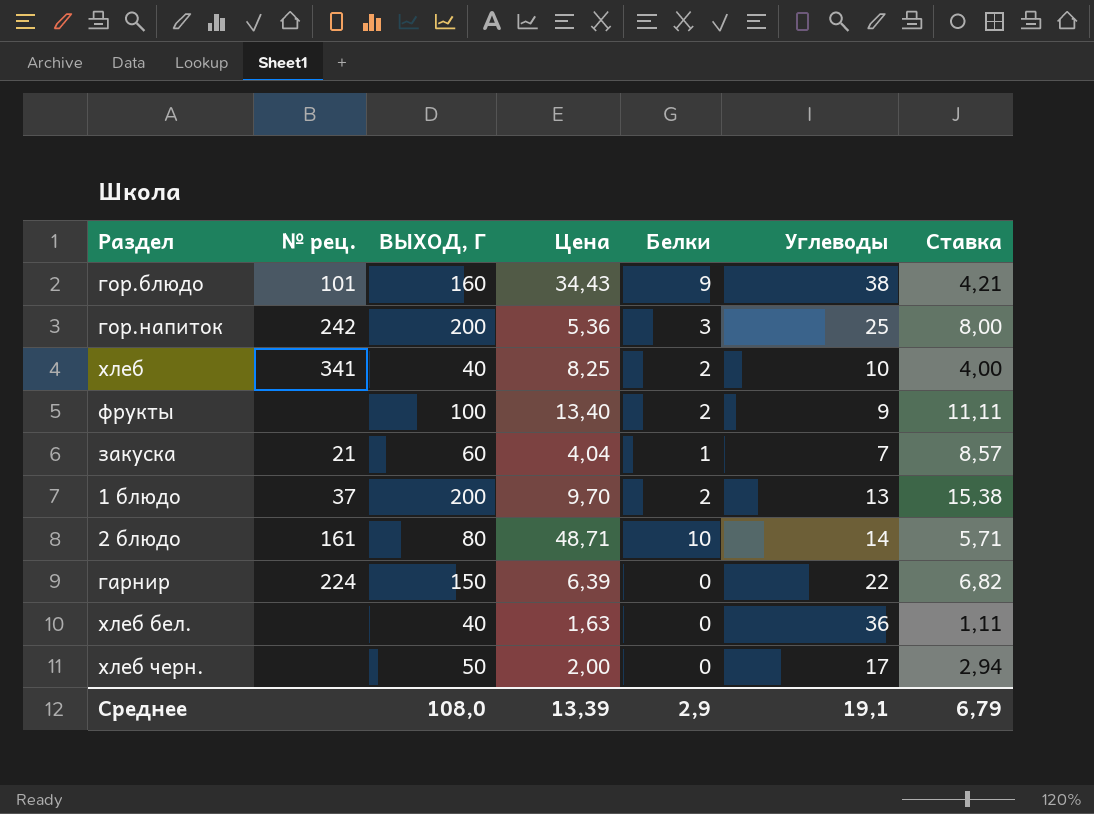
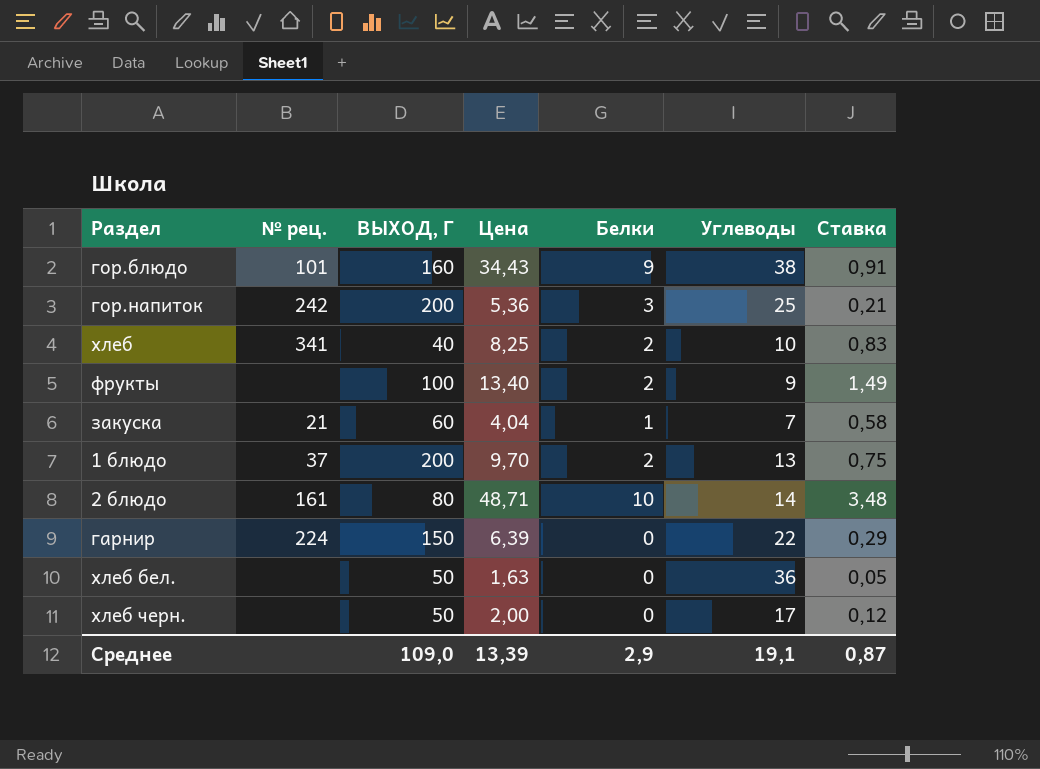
column Ставка | formula: [ВЫХОД, Г] / [Углеводы] -> [Цена] / [Углеводы]
хлеб бел. | ВЫХОД, Г: 40 -> 50
Среднее | ВЫХОД, Г: 108,0 -> 109,0
Среднее | Ставка: 6,79 -> 0,87

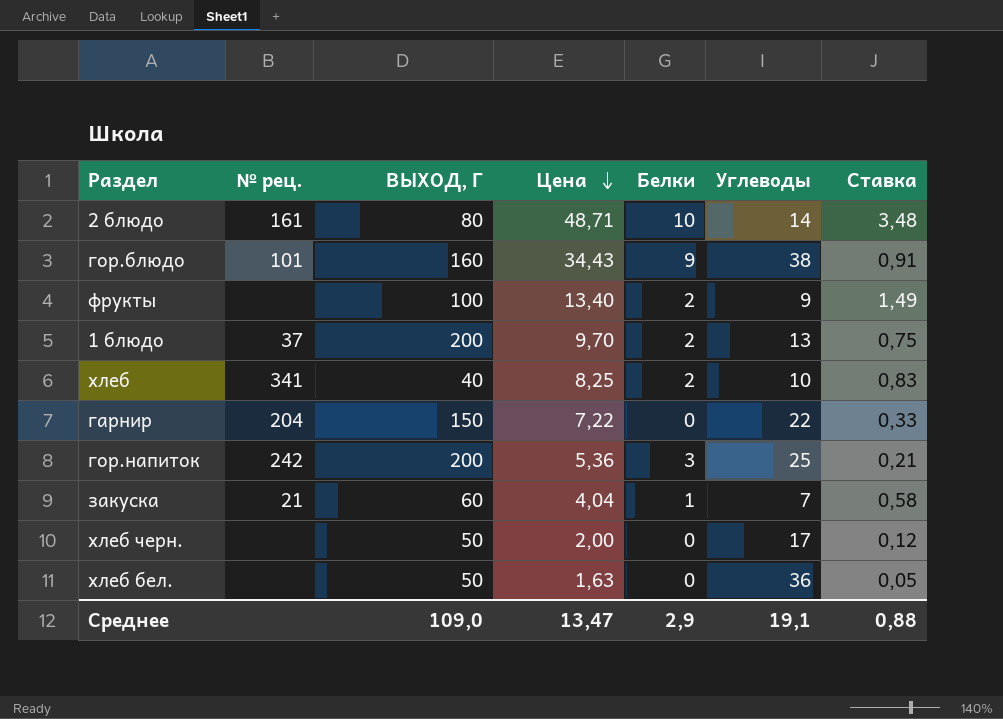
row order: none -> Цена descending
гарнир | № рец.: 224 -> 204
гарнир | Цена: 6,39 -> 7,22
гарнир | Ставка: 0,29 -> 0,33
Среднее | Цена: 13,39 -> 13,47
Среднее | Ставка: 0,87 -> 0,88

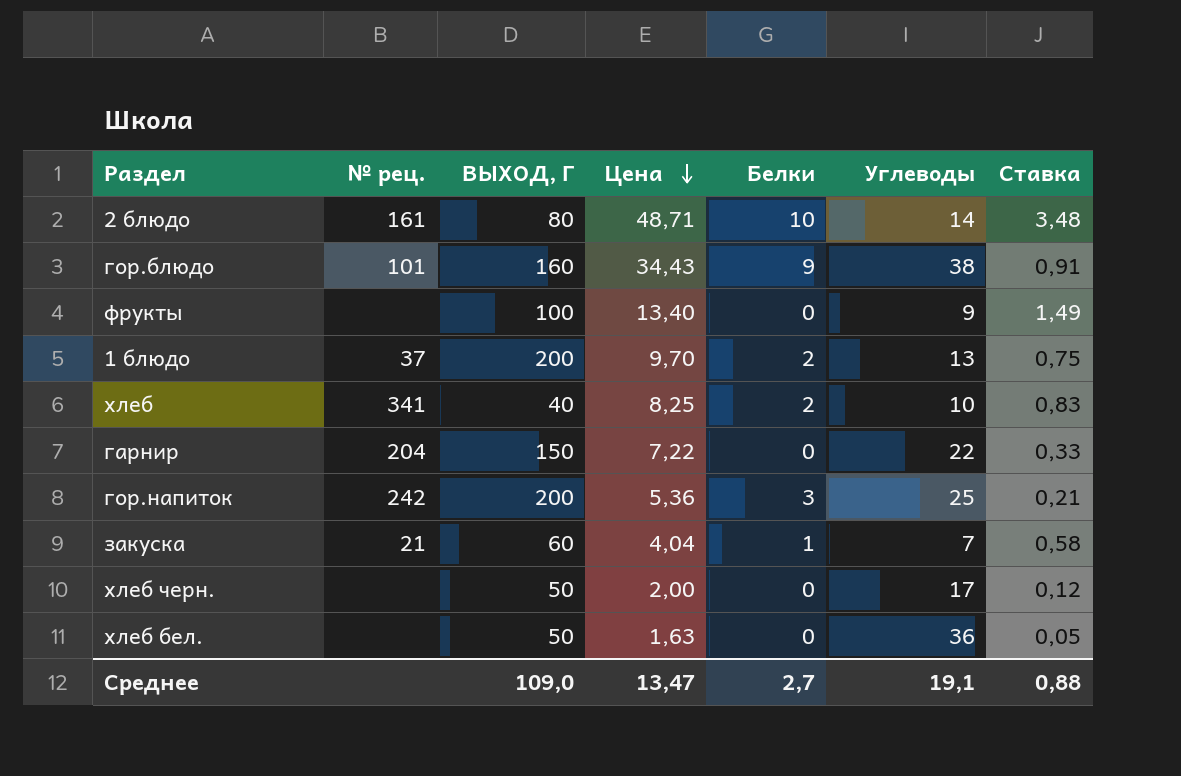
фрукты | Белки: 2 -> 0
Среднее | Белки: 2,9 -> 2,7

